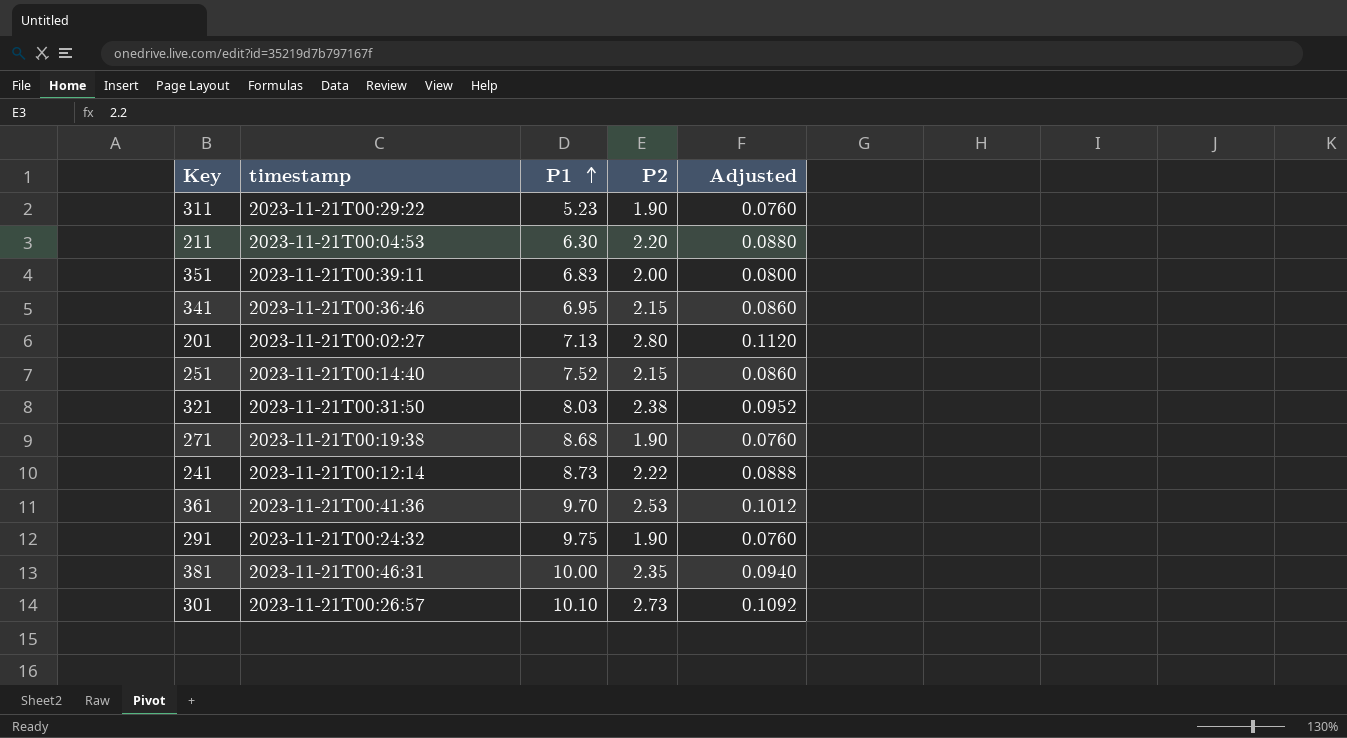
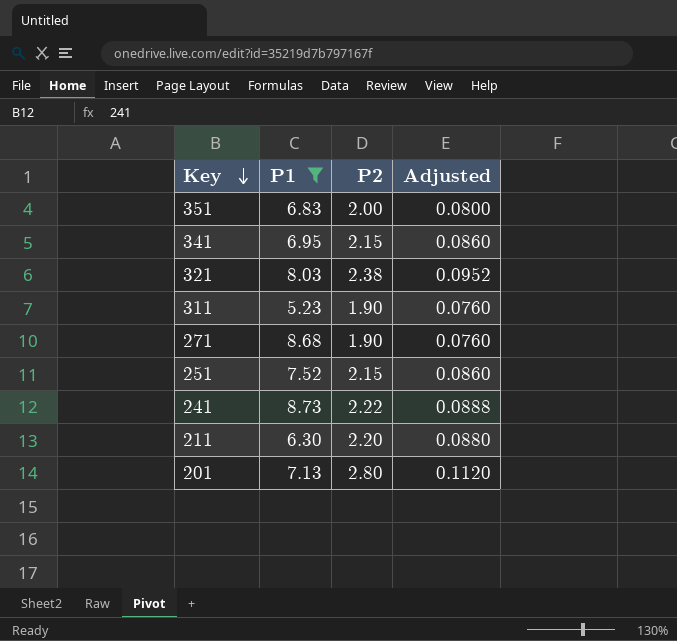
filter: none -> P1 <= 8.73
row order: P1 ascending -> Key descending
column timestamp | position: 2 -> none

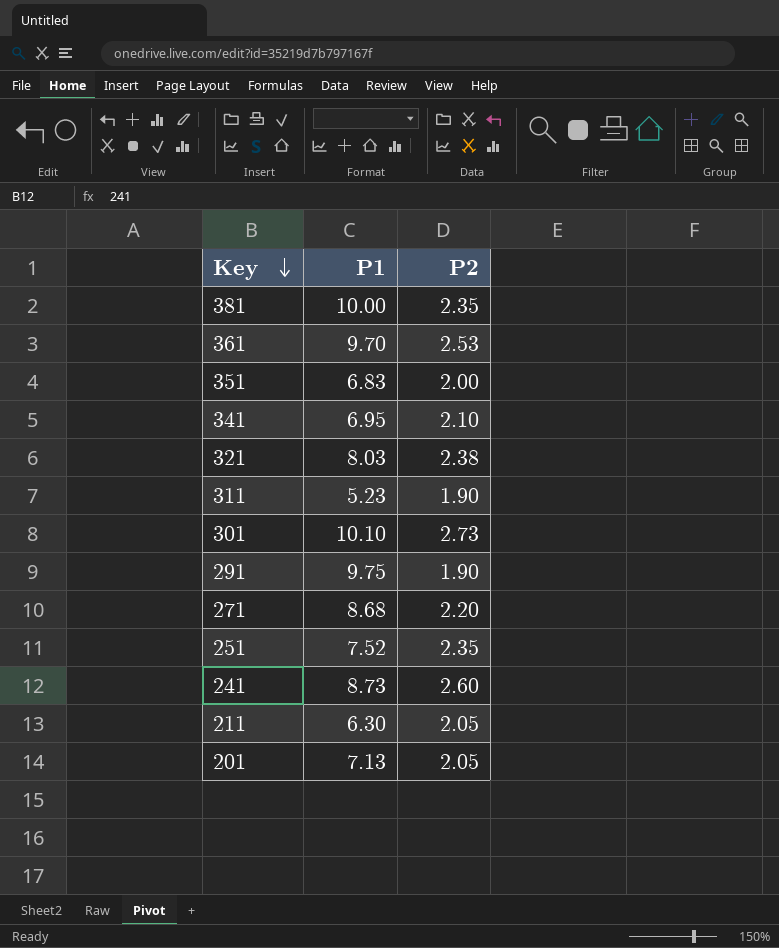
filter: P1 <= 8.73 -> none
column Adjusted | formula: [P2] * 0.04 -> none
341 | P2: 2.15 -> 2.10
271 | P2: 1.90 -> 2.20
251 | P2: 2.15 -> 2.35
241 | P2: 2.22 -> 2.60
211 | P2: 2.20 -> 2.05
201 | P2: 2.80 -> 2.05

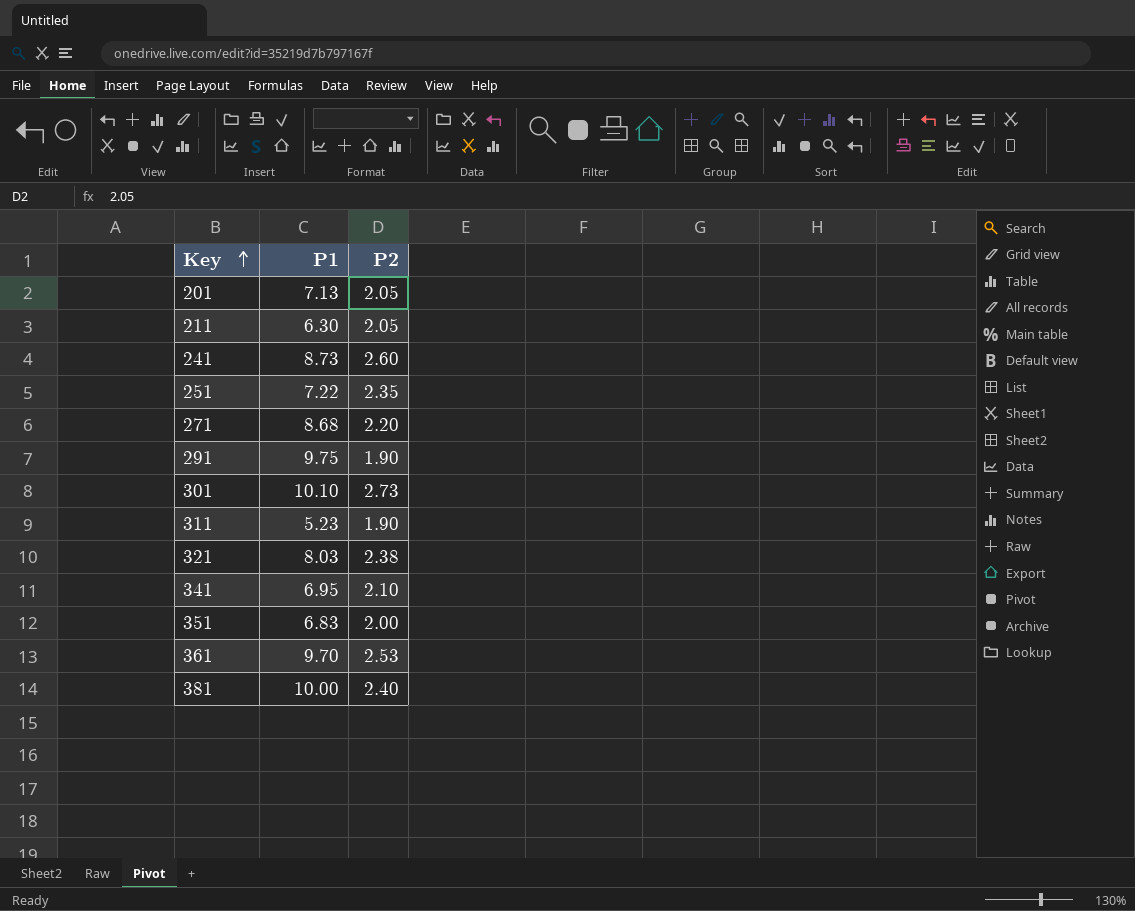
row order: Key descending -> Key ascending
251 | P1: 7.52 -> 7.22
381 | P2: 2.35 -> 2.40

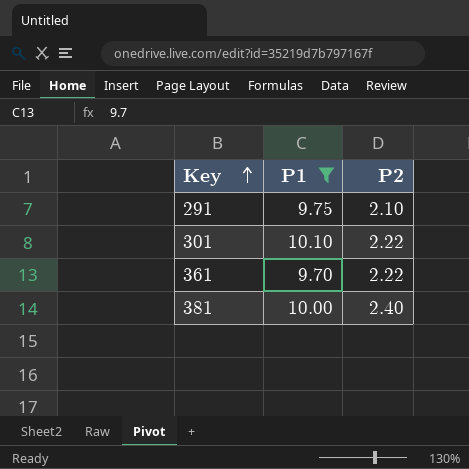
filter: none -> P1 >= 9.70
291 | P2: 1.90 -> 2.10
301 | P2: 2.73 -> 2.22
361 | P2: 2.53 -> 2.22

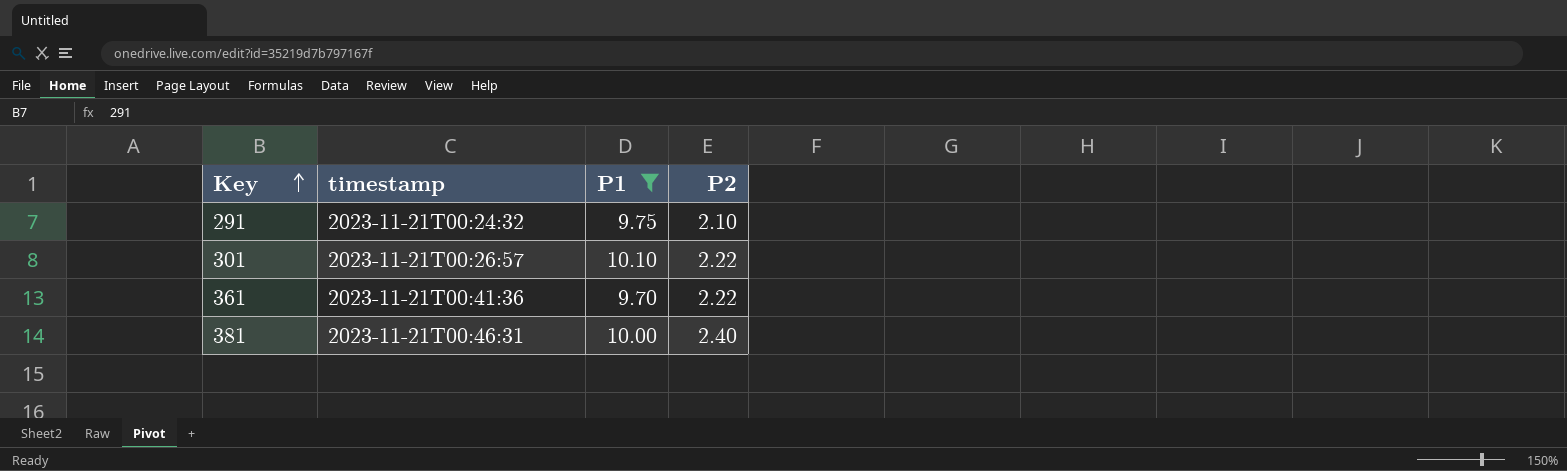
column timestamp | position: none -> 2

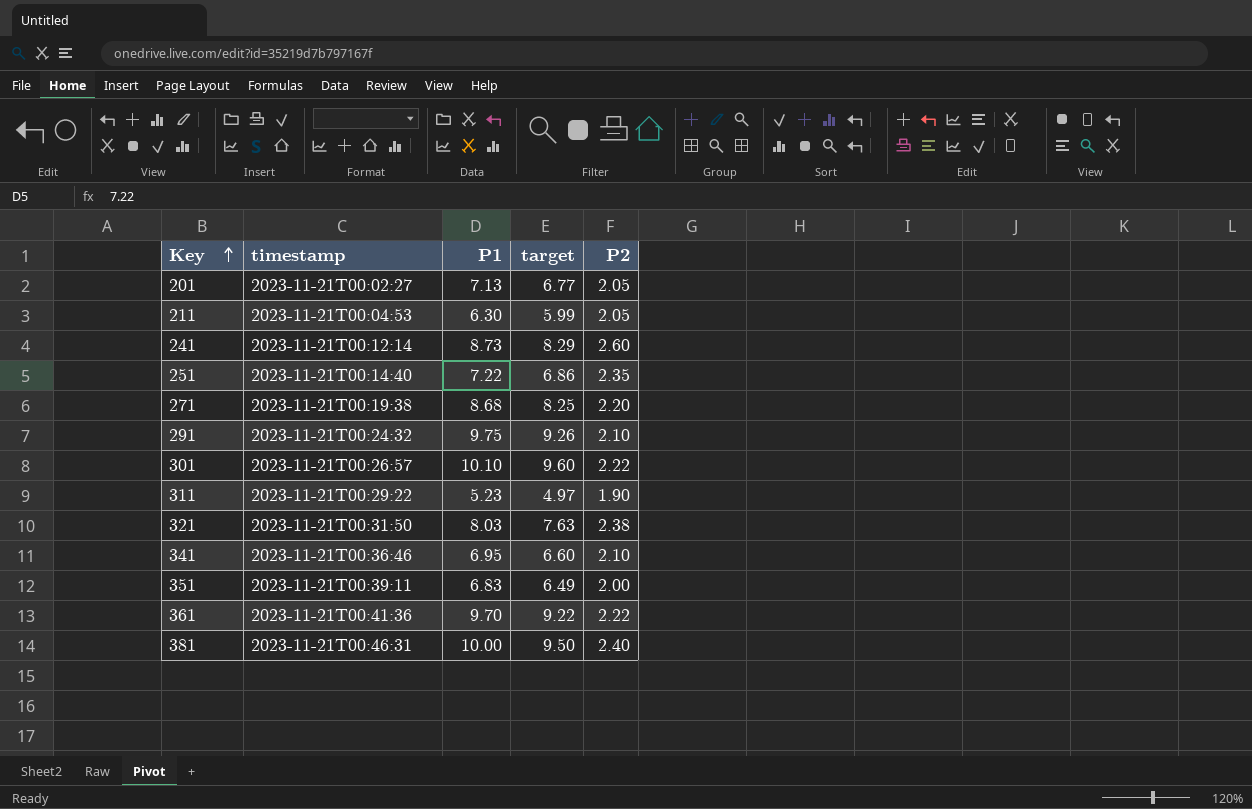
filter: P1 >= 9.70 -> none
column target | formula: none -> [P1] * 0.95

